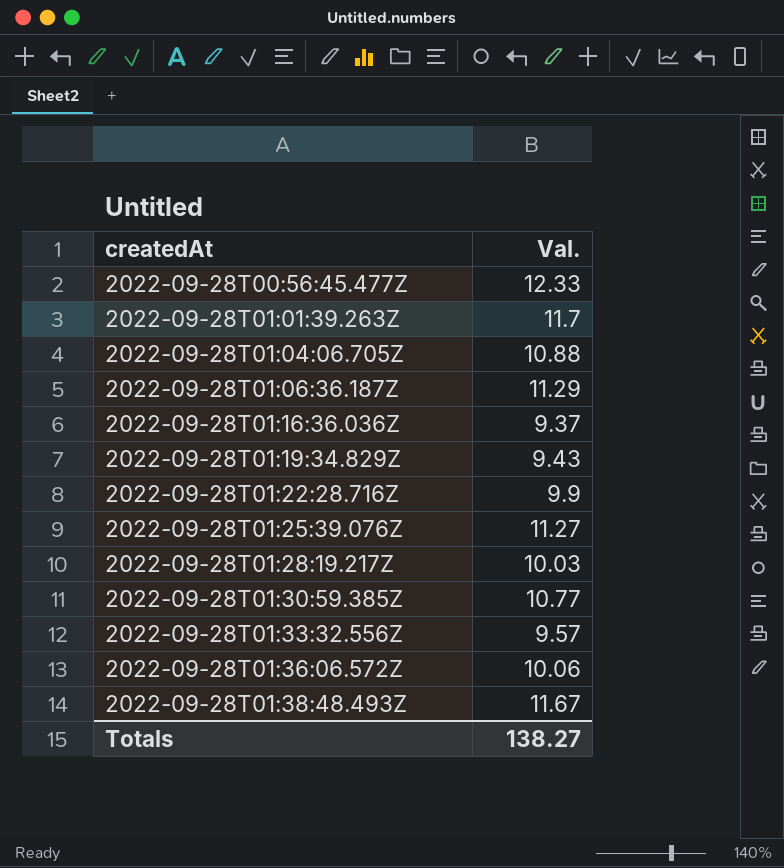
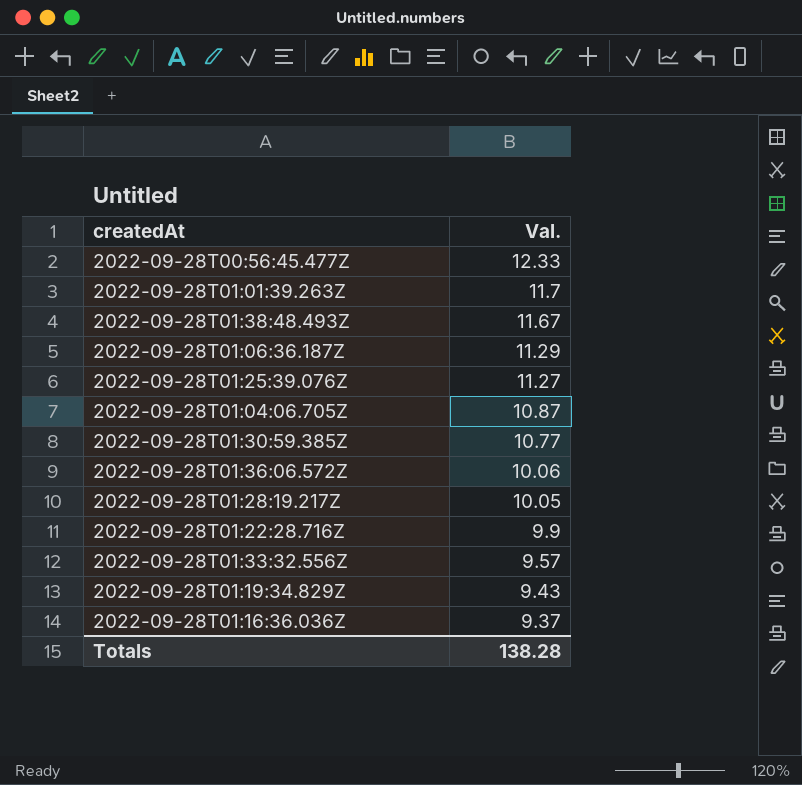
row order: createdAt ascending -> Val. descending
2022-09-28T01:04:06.705Z | Val.: 10.88 -> 10.87
2022-09-28T01:28:19.217Z | Val.: 10.03 -> 10.05
Totals | Val.: 138.27 -> 138.28

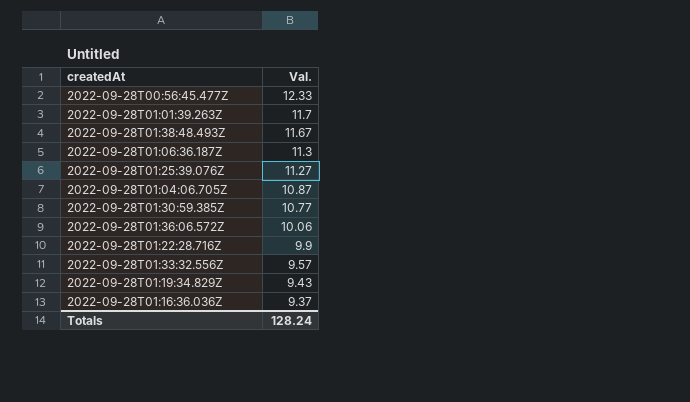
row 2022-09-28T01:28:19.217Z: 10.05 -> none
2022-09-28T01:06:36.187Z | Val.: 11.29 -> 11.3
Totals | Val.: 138.28 -> 128.24

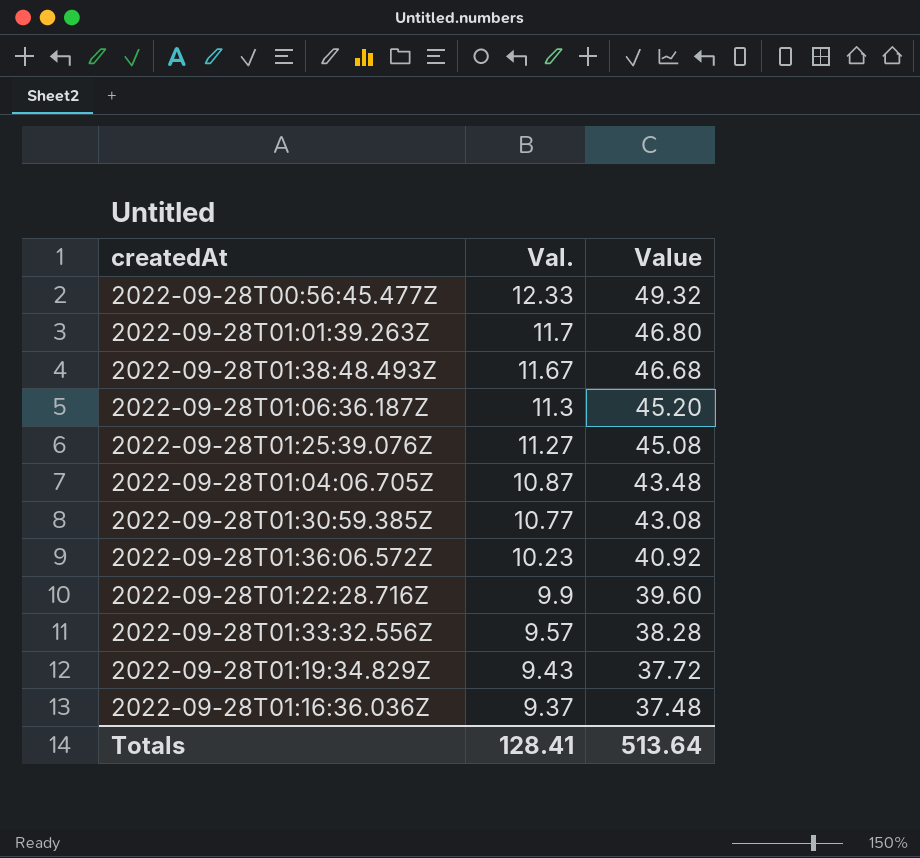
column Value | formula: none -> [Val.] * 4
2022-09-28T01:36:06.572Z | Val.: 10.06 -> 10.23
Totals | Val.: 128.24 -> 128.41

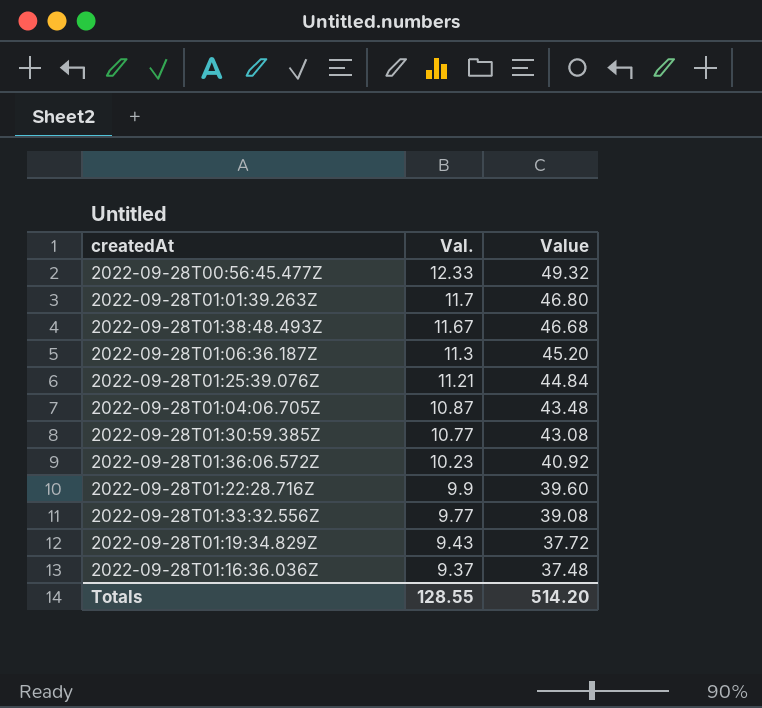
2022-09-28T01:25:39.076Z | Val.: 11.27 -> 11.21
2022-09-28T01:25:39.076Z | Value: 45.08 -> 44.84
2022-09-28T01:33:32.556Z | Val.: 9.57 -> 9.77
2022-09-28T01:33:32.556Z | Value: 38.28 -> 39.08
Totals | Val.: 128.41 -> 128.55
Totals | Value: 513.64 -> 514.20

